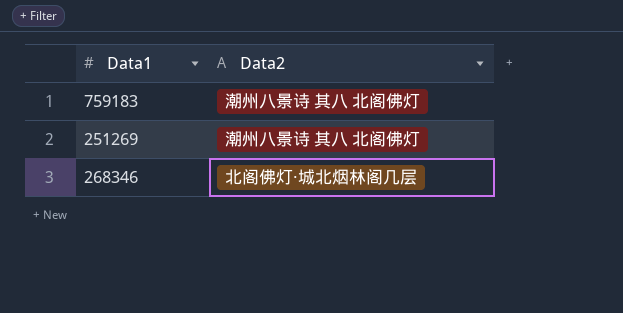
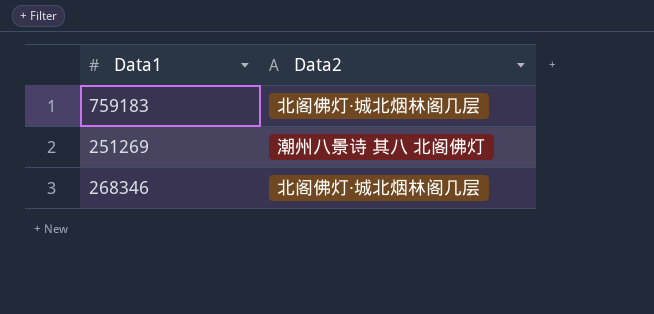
759183 | Data2: 潮州八景诗 其八 北阁佛灯 -> 北阁佛灯·城北烟林阁几层

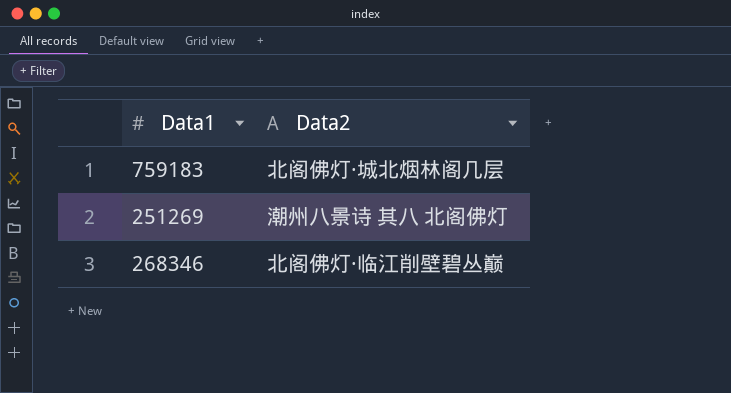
268346 | Data2: 北阁佛灯·城北烟林阁几层 -> 北阁佛灯·临江削壁碧丛巅

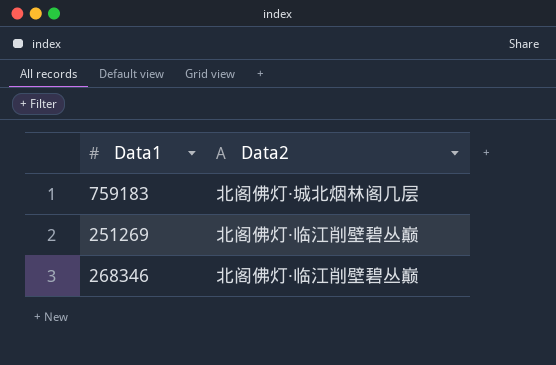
251269 | Data2: 潮州八景诗 其八 北阁佛灯 -> 北阁佛灯·临江削壁碧丛巅

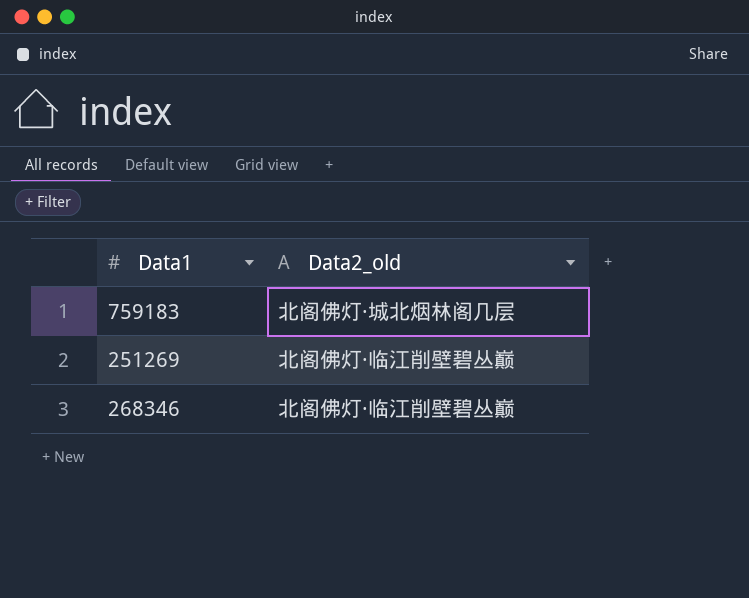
column name: Data2 -> Data2_old

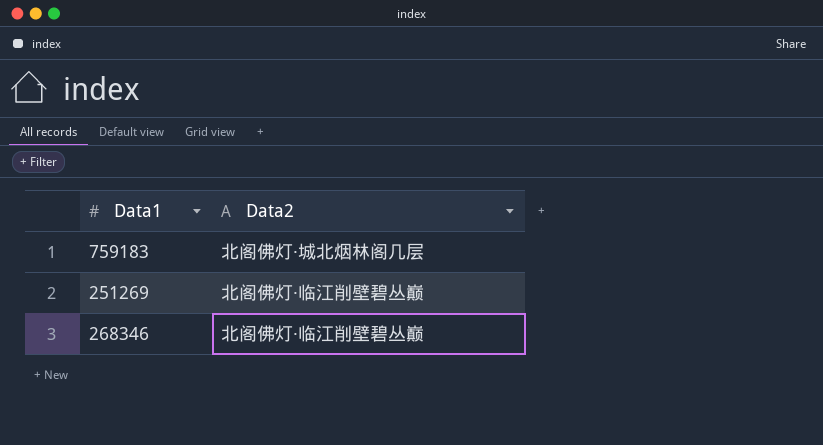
column name: Data2_old -> Data2

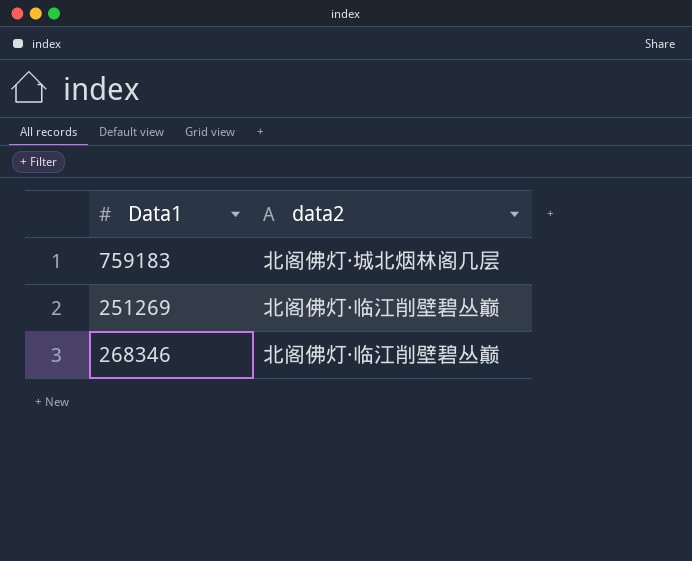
column name: Data2 -> data2

